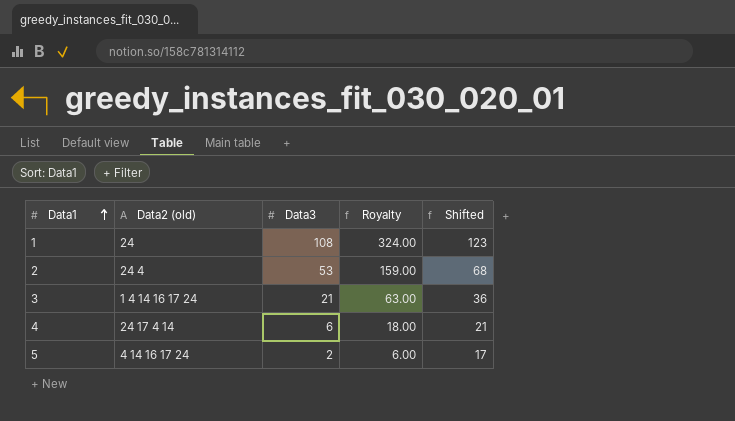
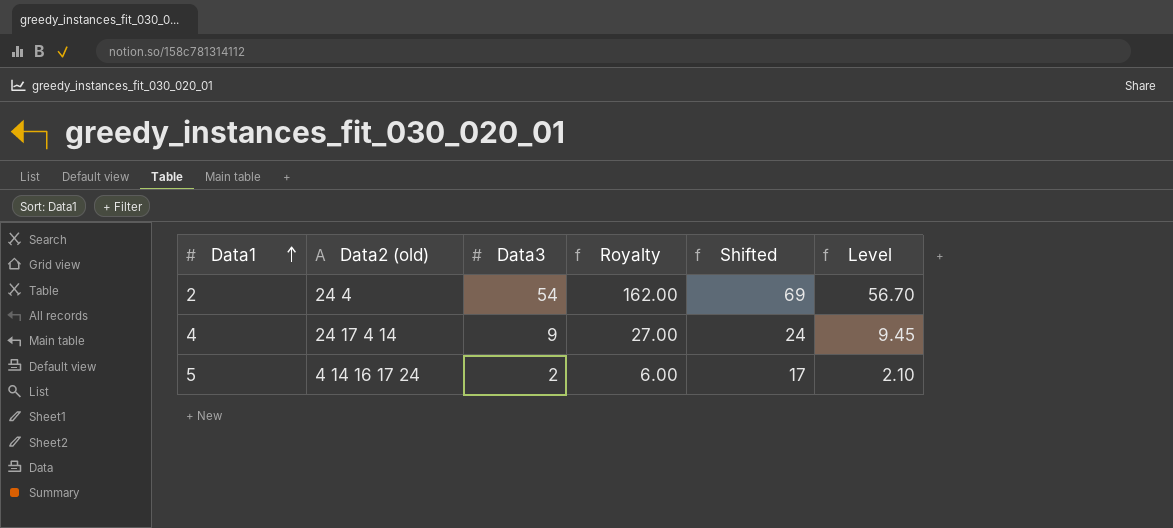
column Level | formula: none -> [Data3] * 1.05
row 1: 24 | 108 | 324.00 | 123 -> none
row 3: 1 4 14 16 17 24 | 21 | 63.00 | 36 -> none
2 | Data3: 53 -> 54
2 | Royalty: 159.00 -> 162.00
2 | Shifted: 68 -> 69
4 | Data3: 6 -> 9
4 | Royalty: 18.00 -> 27.00
4 | Shifted: 21 -> 24

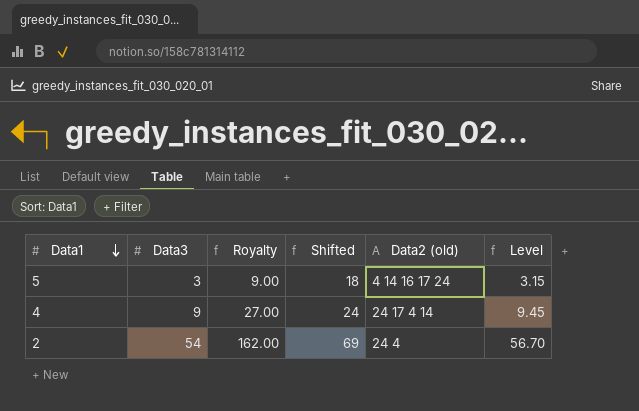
row order: Data1 ascending -> Data1 descending
column Data2 (old) | position: 2 -> 5
5 | Data3: 2 -> 3
5 | Royalty: 6.00 -> 9.00
5 | Shifted: 17 -> 18
5 | Level: 2.10 -> 3.15

